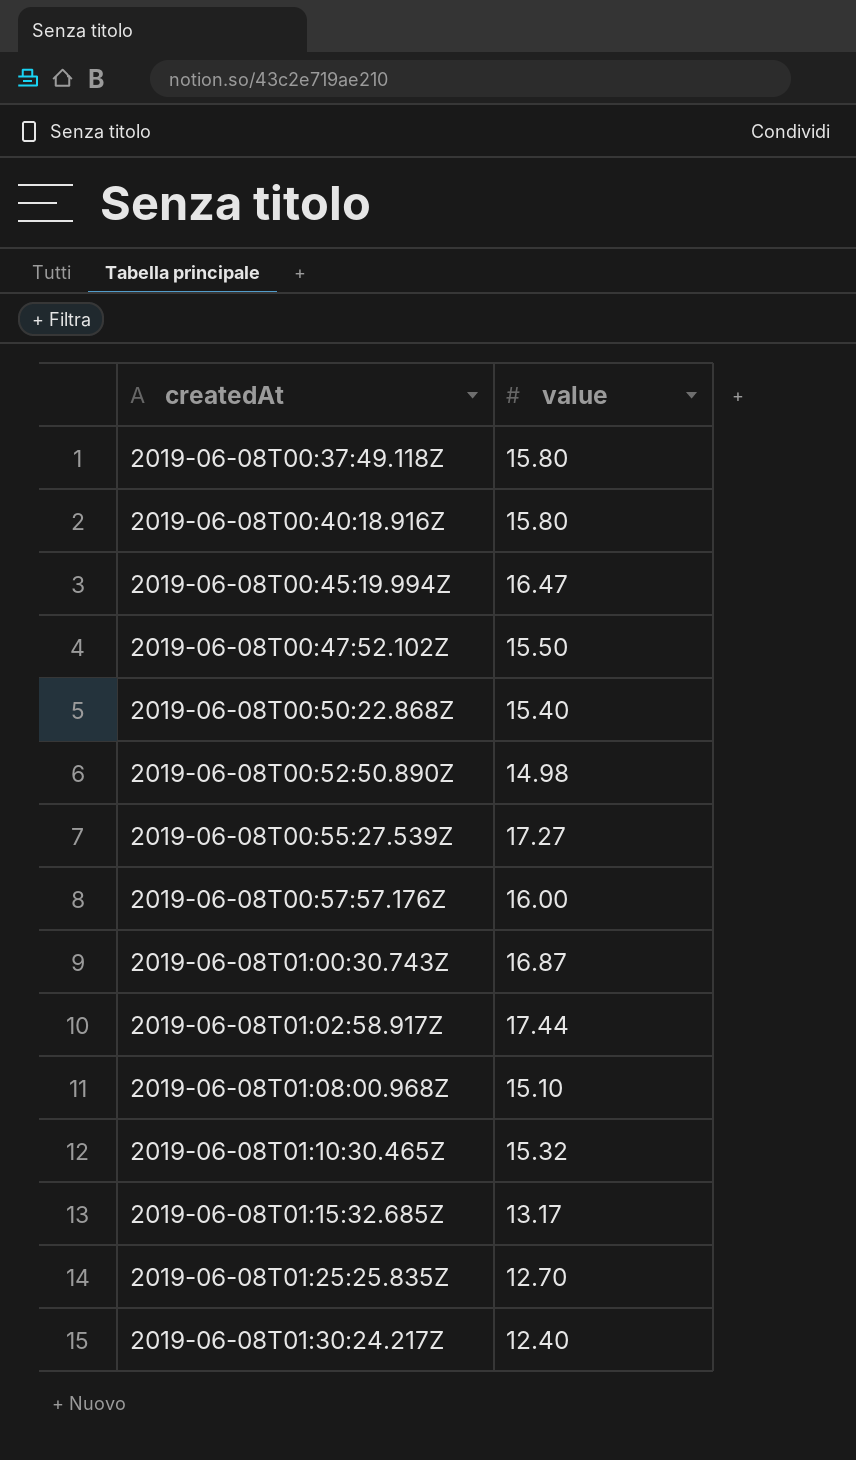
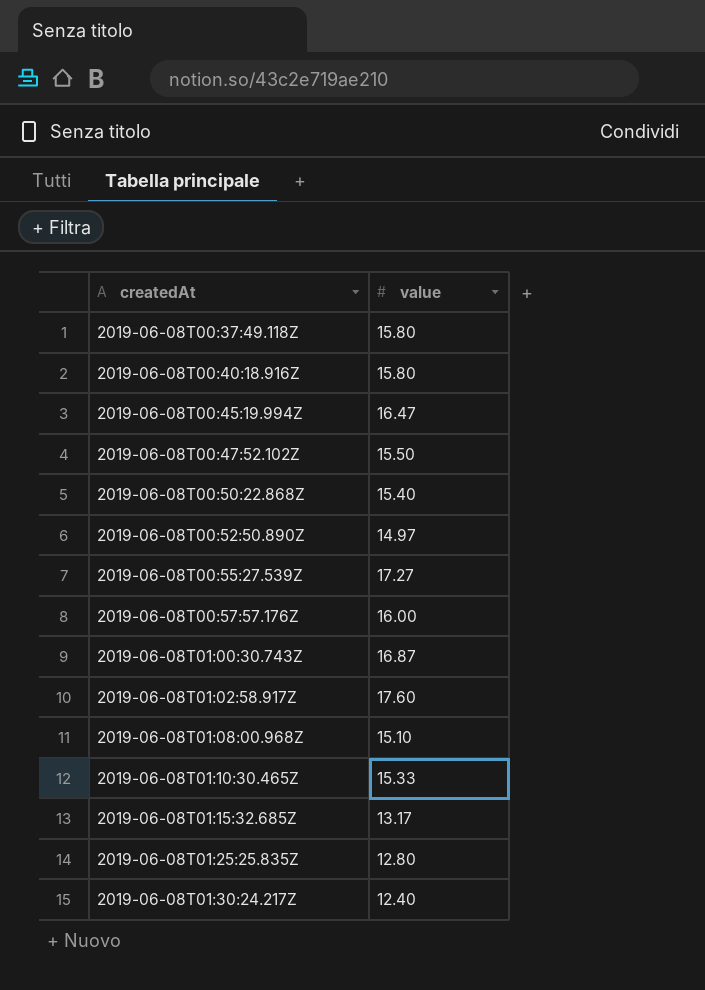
2019-06-08T00:52:50.890Z | value: 14.98 -> 14.97
2019-06-08T01:02:58.917Z | value: 17.44 -> 17.60
2019-06-08T01:10:30.465Z | value: 15.32 -> 15.33
2019-06-08T01:25:25.835Z | value: 12.70 -> 12.80

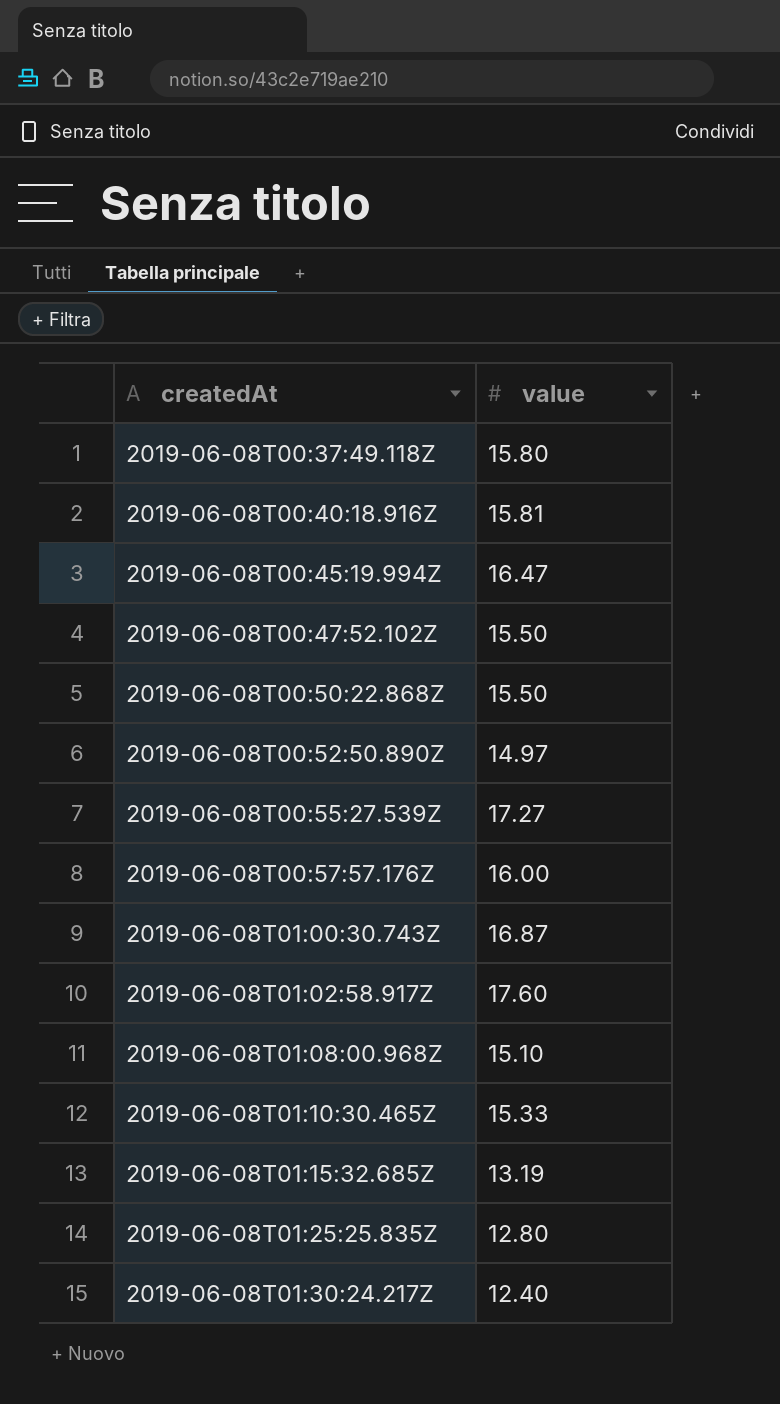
2019-06-08T00:40:18.916Z | value: 15.80 -> 15.81
2019-06-08T00:50:22.868Z | value: 15.40 -> 15.50
2019-06-08T01:15:32.685Z | value: 13.17 -> 13.19

